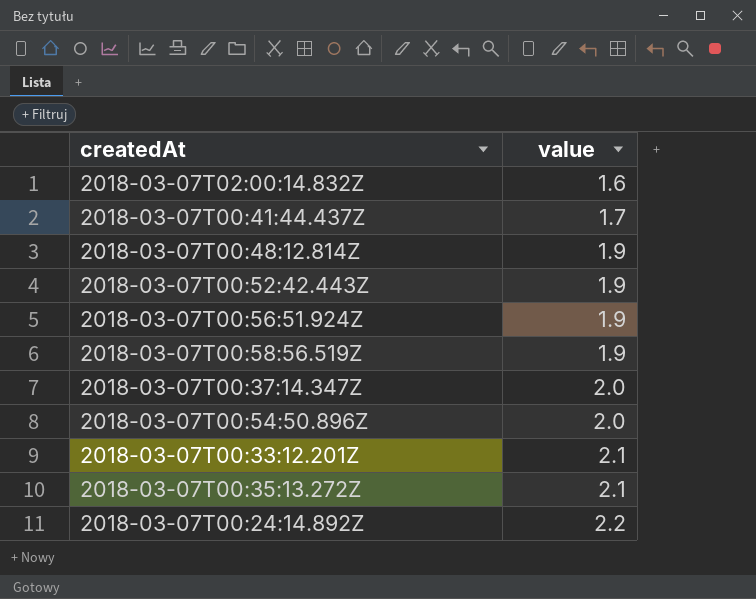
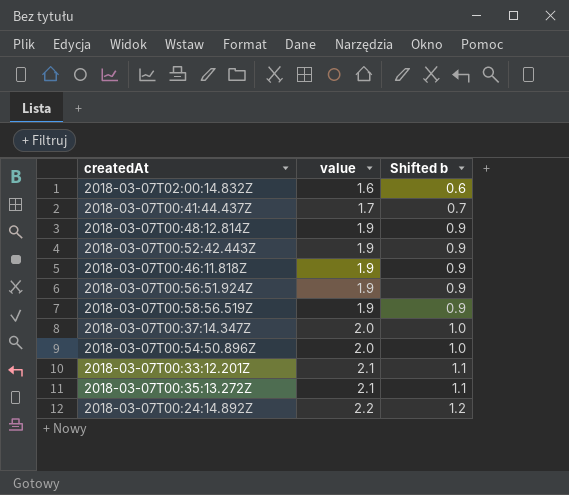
column Shifted b | formula: none -> [value] - 1
row 2018-03-07T00:46:11.818Z: none -> 1.9 | 0.9

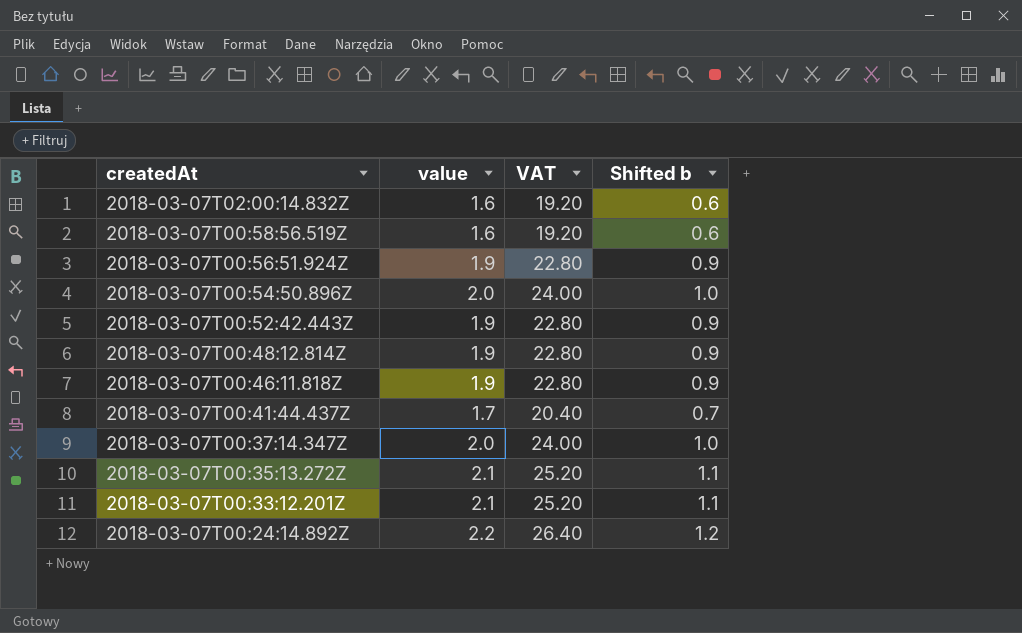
row order: value ascending -> createdAt descending
column VAT | formula: none -> [value] * 12
2018-03-07T00:58:56.519Z | value: 1.9 -> 1.6
2018-03-07T00:58:56.519Z | Shifted b: 0.9 -> 0.6

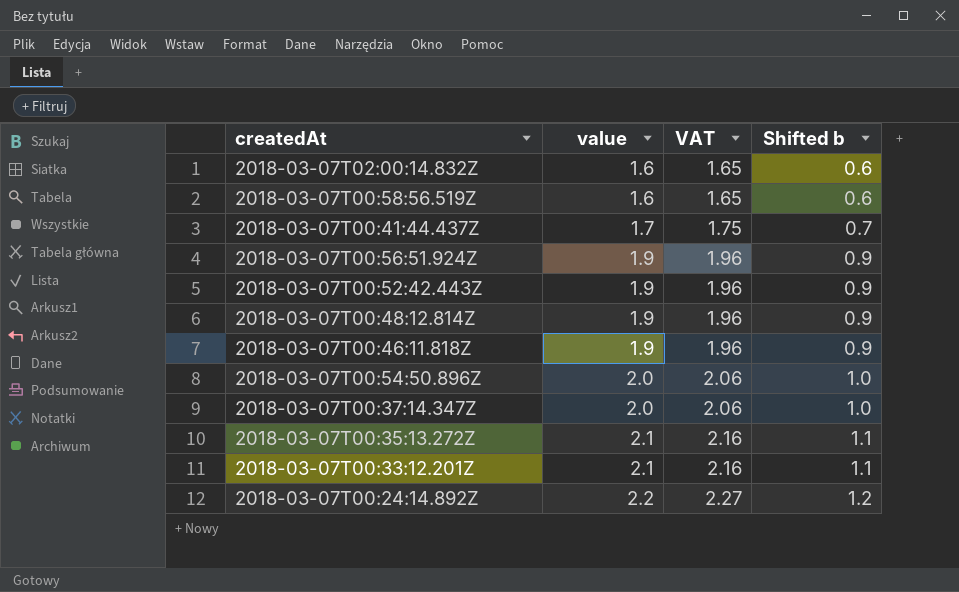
row order: createdAt descending -> value ascending
column VAT | formula: [value] * 12 -> [value] * 1.03

